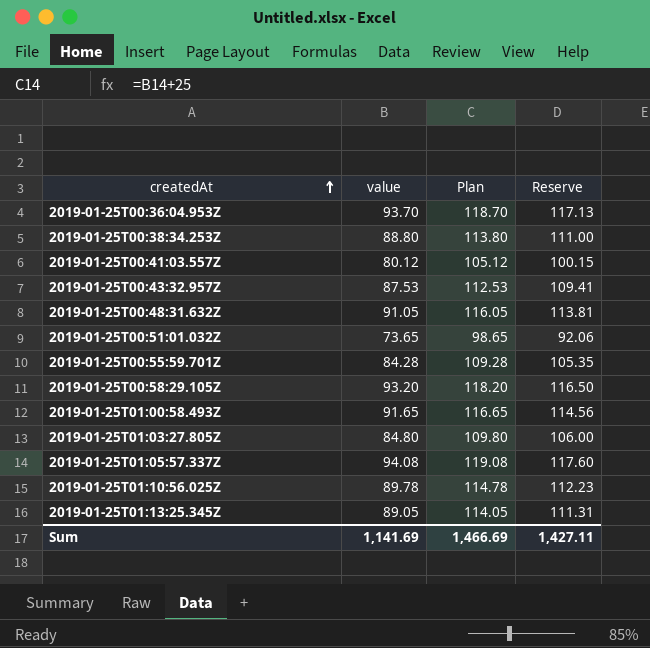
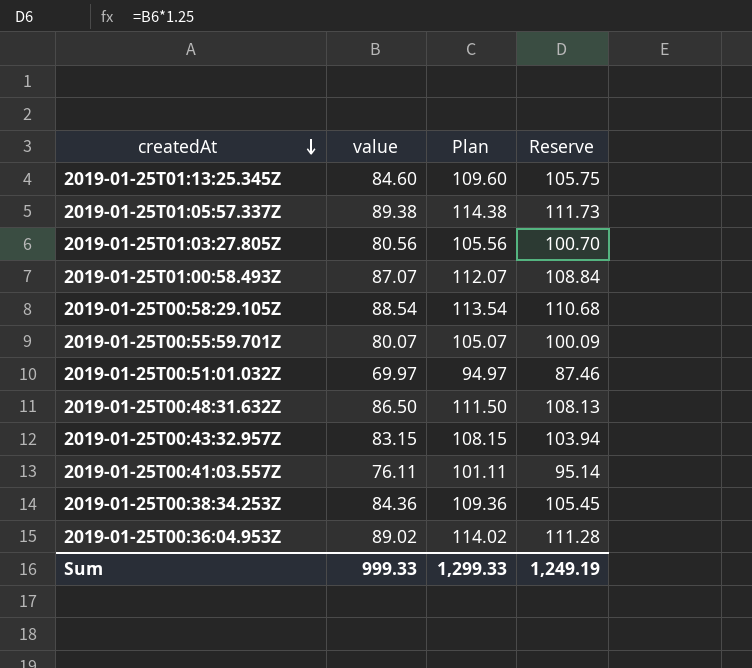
row order: createdAt ascending -> createdAt descending
row 2019-01-25T01:10:56.025Z: 89.78 | 114.78 | 112.23 -> none
2019-01-25T01:13:25.345Z | value: 89.05 -> 84.60
2019-01-25T01:13:25.345Z | Plan: 114.05 -> 109.60
2019-01-25T01:13:25.345Z | Reserve: 111.31 -> 105.75
2019-01-25T01:05:57.337Z | value: 94.08 -> 89.38
2019-01-25T01:05:57.337Z | Plan: 119.08 -> 114.38
2019-01-25T01:05:57.337Z | Reserve: 117.60 -> 111.73
2019-01-25T01:03:27.805Z | value: 84.80 -> 80.56
2019-01-25T01:03:27.805Z | Plan: 109.80 -> 105.56
2019-01-25T01:03:27.805Z | Reserve: 106.00 -> 100.70
2019-01-25T01:00:58.493Z | value: 91.65 -> 87.07
2019-01-25T01:00:58.493Z | Plan: 116.65 -> 112.07
2019-01-25T01:00:58.493Z | Reserve: 114.56 -> 108.84
2019-01-25T00:58:29.105Z | value: 93.20 -> 88.54
2019-01-25T00:58:29.105Z | Plan: 118.20 -> 113.54
2019-01-25T00:58:29.105Z | Reserve: 116.50 -> 110.68
2019-01-25T00:55:59.701Z | value: 84.28 -> 80.07
2019-01-25T00:55:59.701Z | Plan: 109.28 -> 105.07
2019-01-25T00:55:59.701Z | Reserve: 105.35 -> 100.09
2019-01-25T00:51:01.032Z | value: 73.65 -> 69.97
2019-01-25T00:51:01.032Z | Plan: 98.65 -> 94.97
2019-01-25T00:51:01.032Z | Reserve: 92.06 -> 87.46
2019-01-25T00:48:31.632Z | value: 91.05 -> 86.50
2019-01-25T00:48:31.632Z | Plan: 116.05 -> 111.50
2019-01-25T00:48:31.632Z | Reserve: 113.81 -> 108.13
2019-01-25T00:43:32.957Z | value: 87.53 -> 83.15
2019-01-25T00:43:32.957Z | Plan: 112.53 -> 108.15
2019-01-25T00:43:32.957Z | Reserve: 109.41 -> 103.94
2019-01-25T00:41:03.557Z | value: 80.12 -> 76.11
2019-01-25T00:41:03.557Z | Plan: 105.12 -> 101.11
2019-01-25T00:41:03.557Z | Reserve: 100.15 -> 95.14
2019-01-25T00:38:34.253Z | value: 88.80 -> 84.36
2019-01-25T00:38:34.253Z | Plan: 113.80 -> 109.36
2019-01-25T00:38:34.253Z | Reserve: 111.00 -> 105.45
2019-01-25T00:36:04.953Z | value: 93.70 -> 89.02
2019-01-25T00:36:04.953Z | Plan: 118.70 -> 114.02
2019-01-25T00:36:04.953Z | Reserve: 117.13 -> 111.28
Sum | value: 1,141.69 -> 999.33
Sum | Plan: 1,466.69 -> 1,299.33
Sum | Reserve: 1,427.11 -> 1,249.19

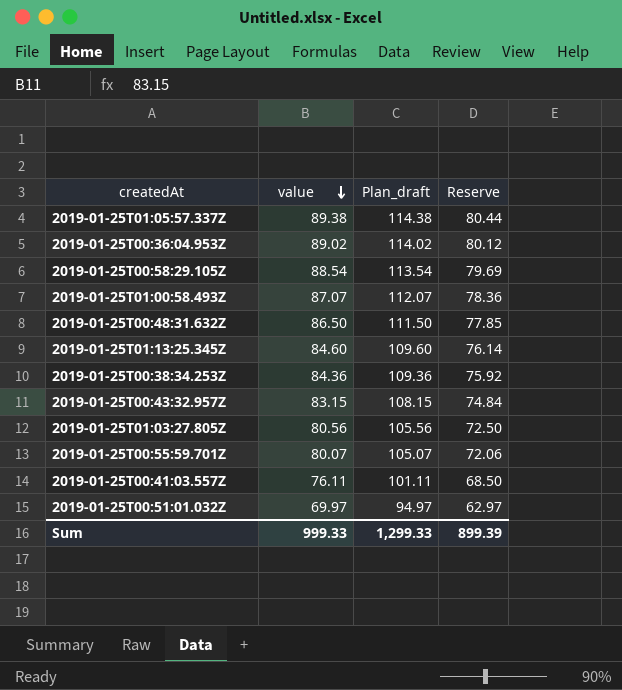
row order: createdAt descending -> value descending
column name: Plan -> Plan_draft
column Reserve | formula: [value] * 1.25 -> [value] * 0.9
Sum | Reserve: 1,249.19 -> 899.39

